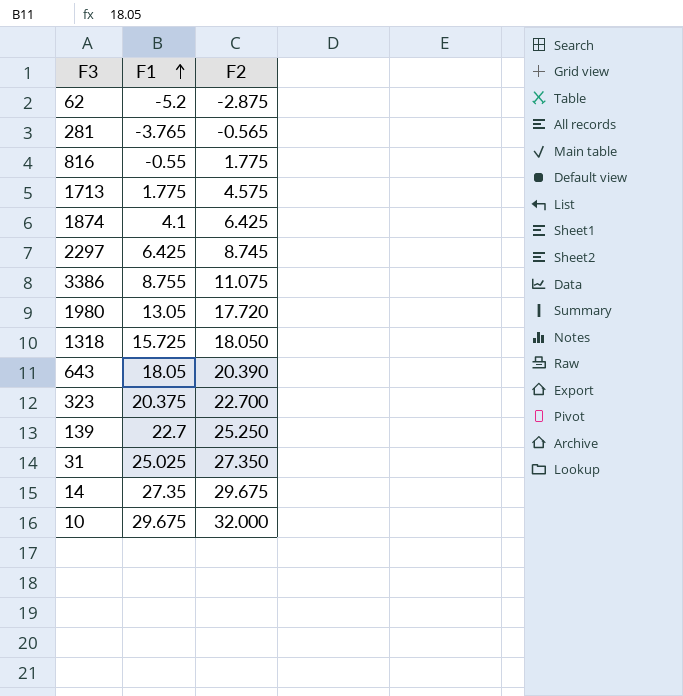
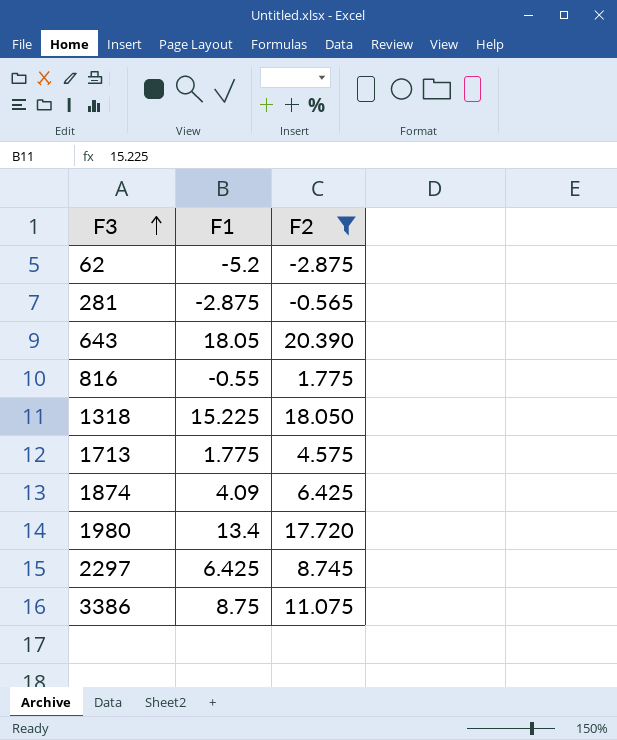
filter: none -> F2 <= 20.390
row order: F1 ascending -> F3 ascending
281 | F1: -3.765 -> -2.875
1318 | F1: 15.725 -> 15.225
1874 | F1: 4.1 -> 4.09
1980 | F1: 13.05 -> 13.4
3386 | F1: 8.755 -> 8.75

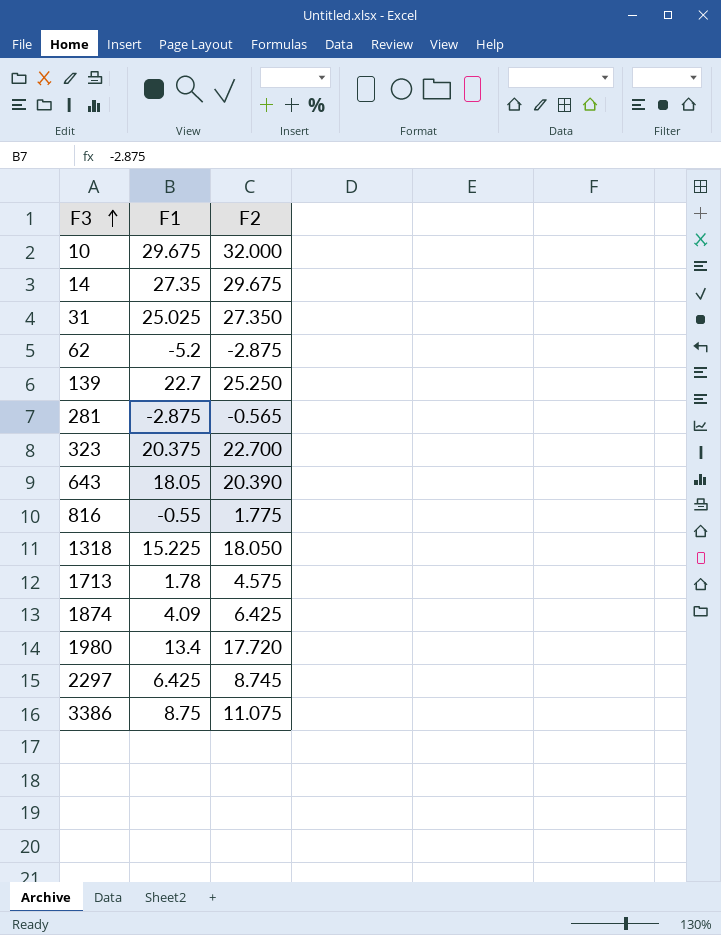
filter: F2 <= 20.390 -> none
1713 | F1: 1.775 -> 1.78

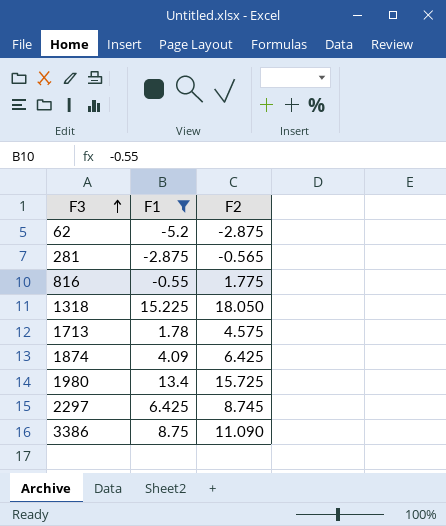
filter: none -> F1 <= 15.225
1980 | F2: 17.720 -> 15.725
3386 | F2: 11.075 -> 11.090

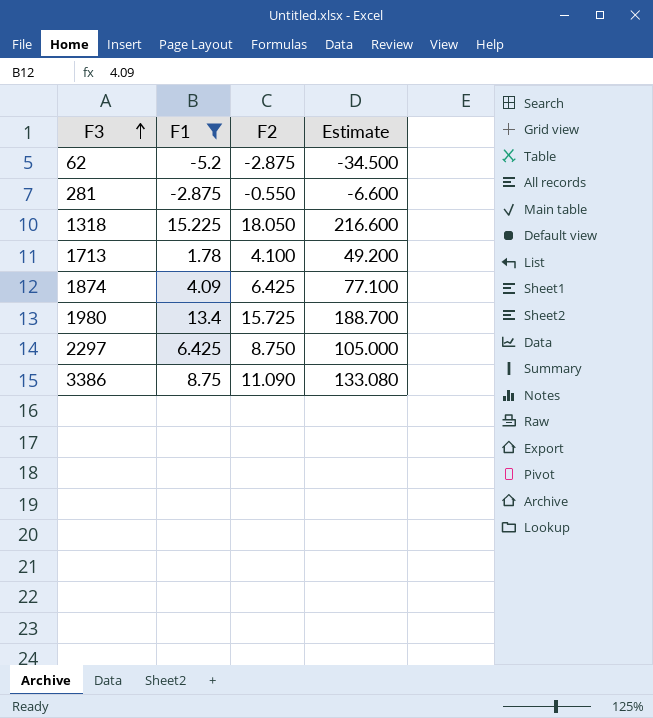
column Estimate | formula: none -> [F2] * 12
row 816: -0.55 | 1.775 -> none
281 | F2: -0.565 -> -0.550
1713 | F2: 4.575 -> 4.100
2297 | F2: 8.745 -> 8.750

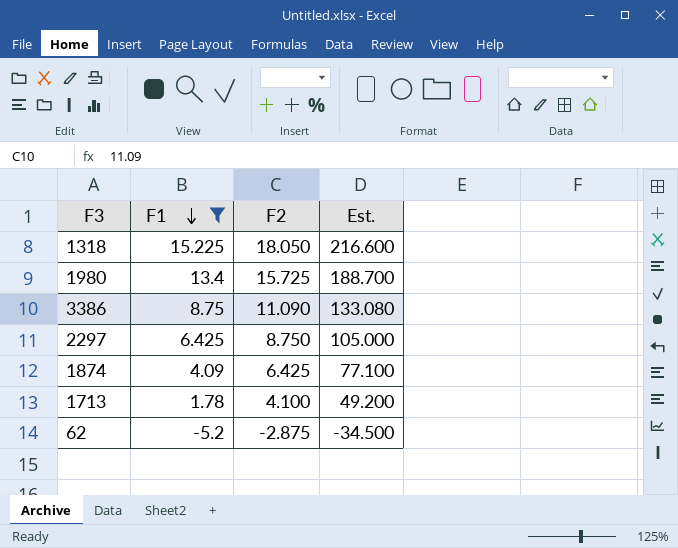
row order: F3 ascending -> F1 descending
column name: Estimate -> Est.
row 281: -2.875 | -0.550 | -6.600 -> none

